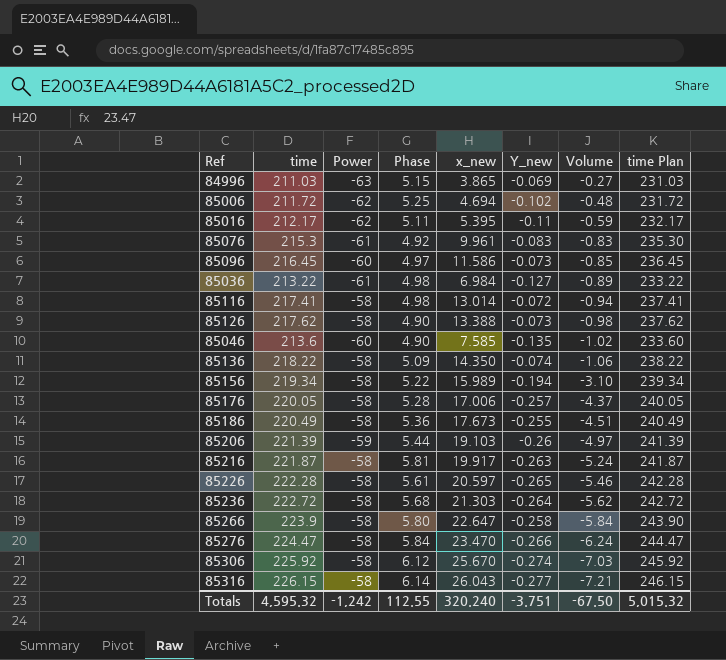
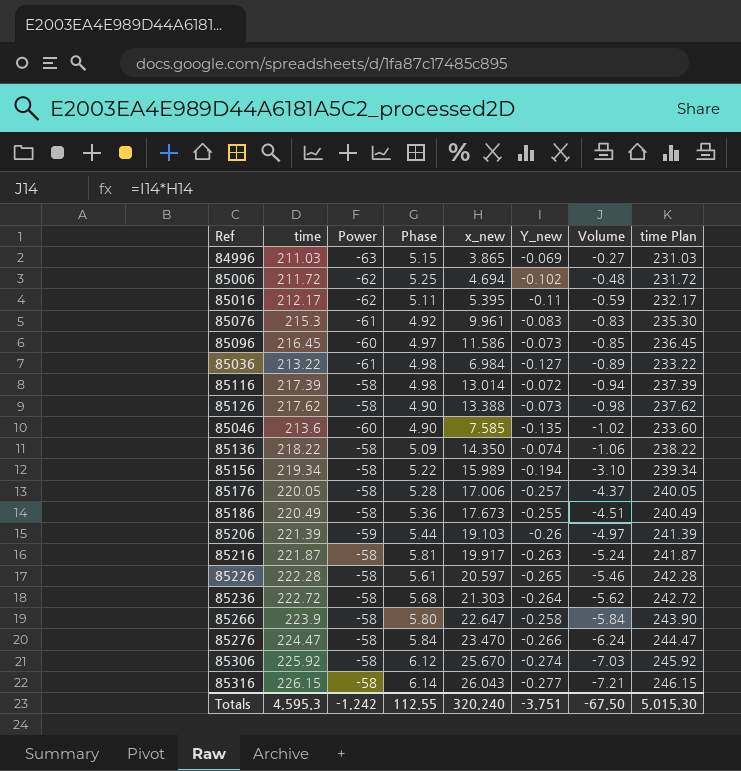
85116 | time: 217.41 -> 217.39
85116 | time Plan: 237.41 -> 237.39
Totals | time: 4,595.32 -> 4,595.3
Totals | time Plan: 5,015.32 -> 5,015.30

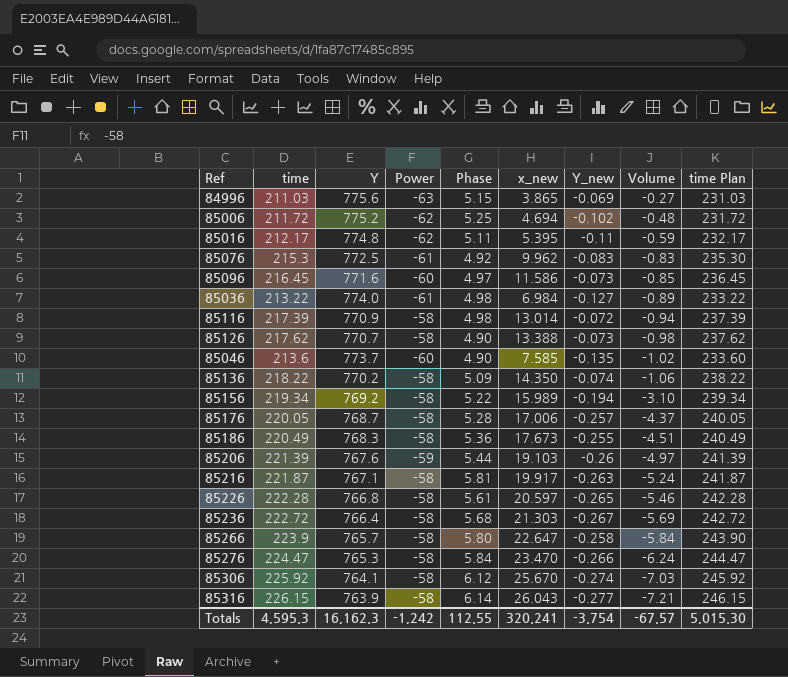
column Y | position: none -> 3
85076 | x_new: 9.961 -> 9.962
85236 | Y_new: -0.264 -> -0.267
85236 | Volume: -5.62 -> -5.69
Totals | x_new: 320.240 -> 320.241
Totals | Y_new: -3.751 -> -3.754
Totals | Volume: -67.50 -> -67.57

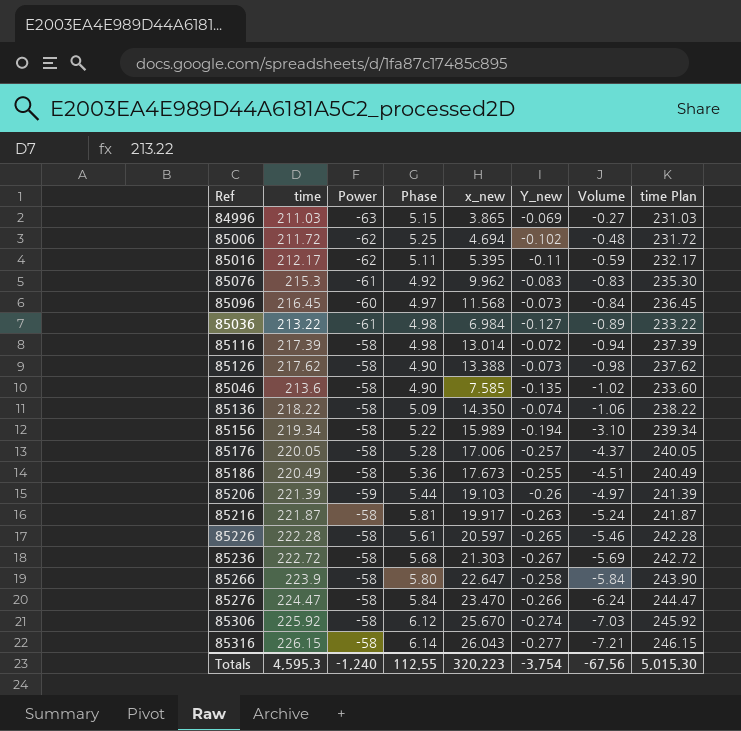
column Y | position: 3 -> none
85096 | x_new: 11.586 -> 11.568
85096 | Volume: -0.85 -> -0.84
85046 | Power: -60 -> -58
Totals | Power: -1,242 -> -1,240
Totals | x_new: 320.241 -> 320.223
Totals | Volume: -67.57 -> -67.56

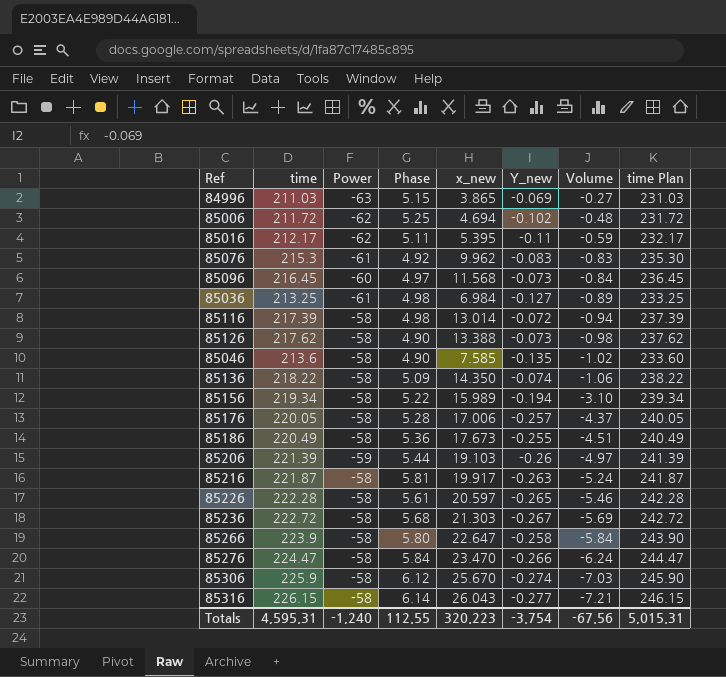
85036 | time: 213.22 -> 213.25
85036 | time Plan: 233.22 -> 233.25
85306 | time: 225.92 -> 225.9
85306 | time Plan: 245.92 -> 245.90
Totals | time: 4,595.3 -> 4,595.31
Totals | time Plan: 5,015.30 -> 5,015.31

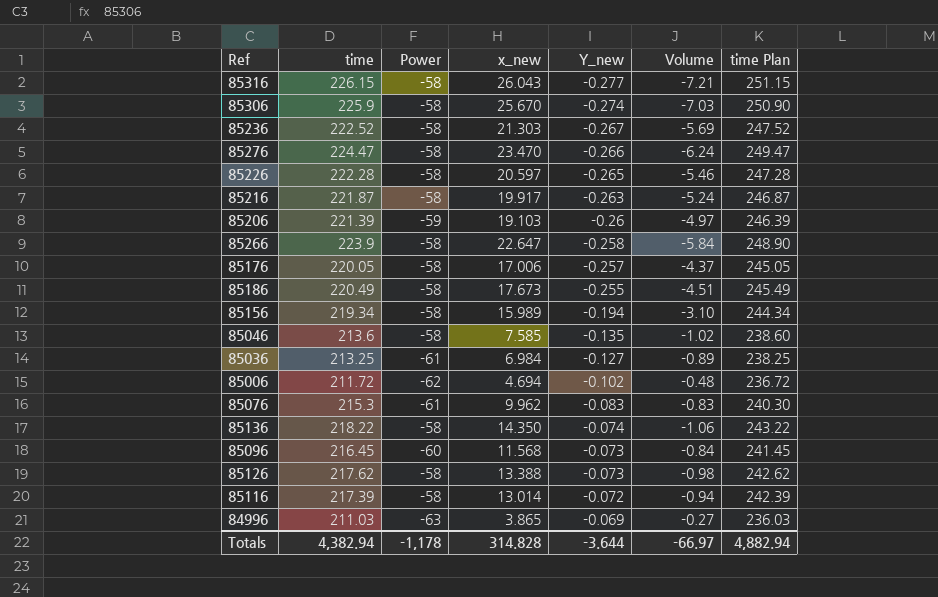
row order: Volume descending -> Y_new ascending
column Phase | position: 4 -> none
column time Plan | formula: [time] + 20 -> [time] + 25
row 85016: 212.17 | -62 | 5.11 | 5.395 | -0.11 | -0.59 | 232.17 -> none
85236 | time: 222.72 -> 222.52
Totals | time: 4,595.31 -> 4,382.94
Totals | Power: -1,240 -> -1,178
Totals | x_new: 320.223 -> 314.828
Totals | Y_new: -3.754 -> -3.644
Totals | Volume: -67.56 -> -66.97
Totals | time Plan: 5,015.31 -> 4,882.94

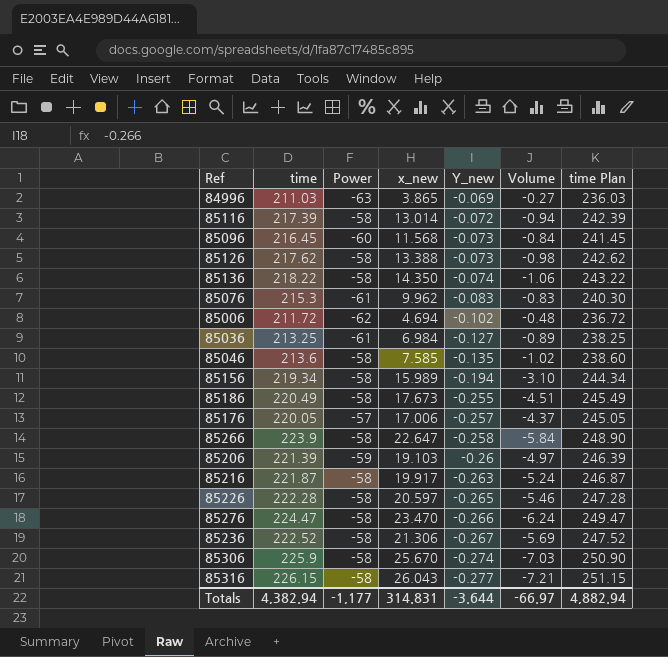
row order: Y_new ascending -> Y_new descending
85176 | Power: -58 -> -57
85236 | x_new: 21.303 -> 21.306
Totals | Power: -1,178 -> -1,177
Totals | x_new: 314.828 -> 314.831

